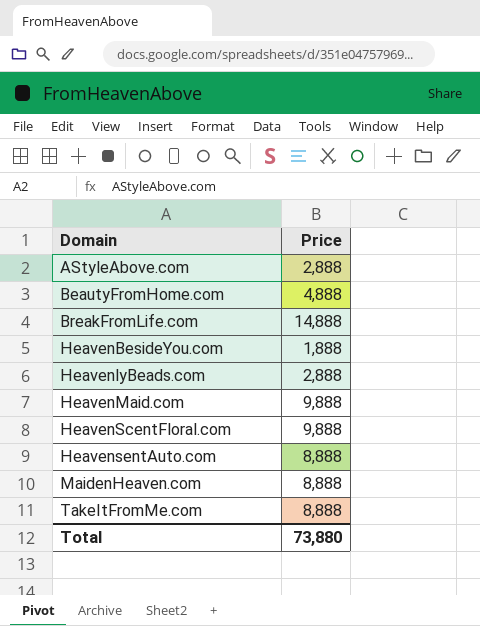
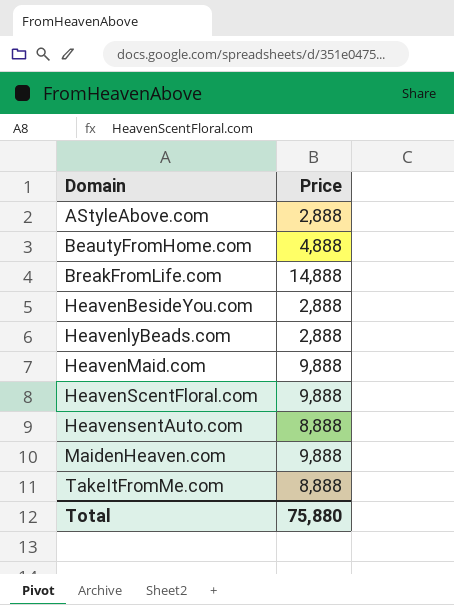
HeavenBesideYou.com | Price: 1,888 -> 2,888
MaidenHeaven.com | Price: 8,888 -> 9,888
Total | Price: 73,880 -> 75,880

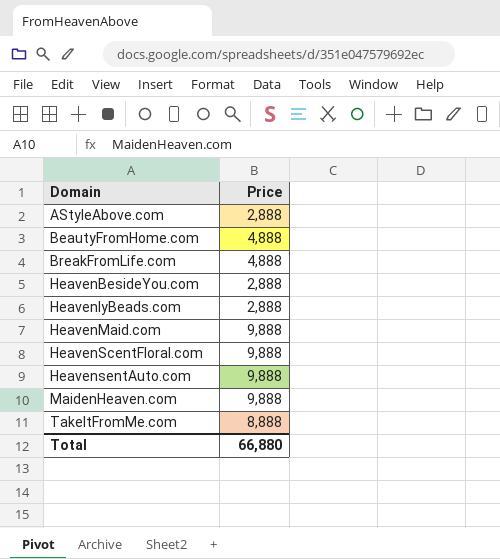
BreakFromLife.com | Price: 14,888 -> 4,888
HeavensentAuto.com | Price: 8,888 -> 9,888
Total | Price: 75,880 -> 66,880

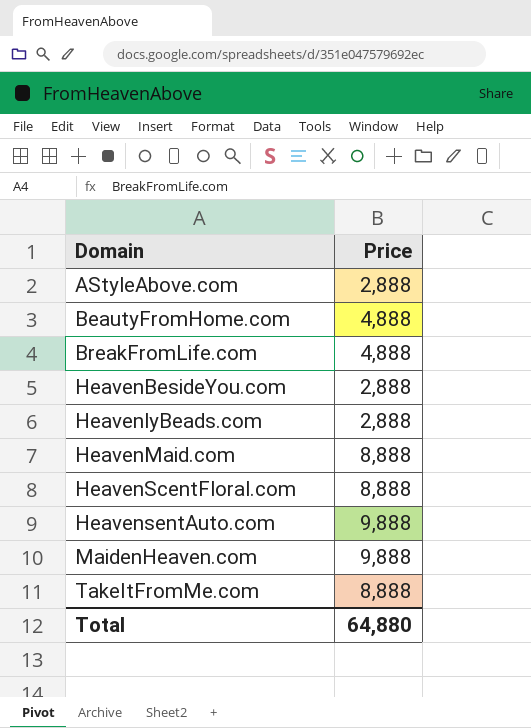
HeavenMaid.com | Price: 9,888 -> 8,888
HeavenScentFloral.com | Price: 9,888 -> 8,888
Total | Price: 66,880 -> 64,880

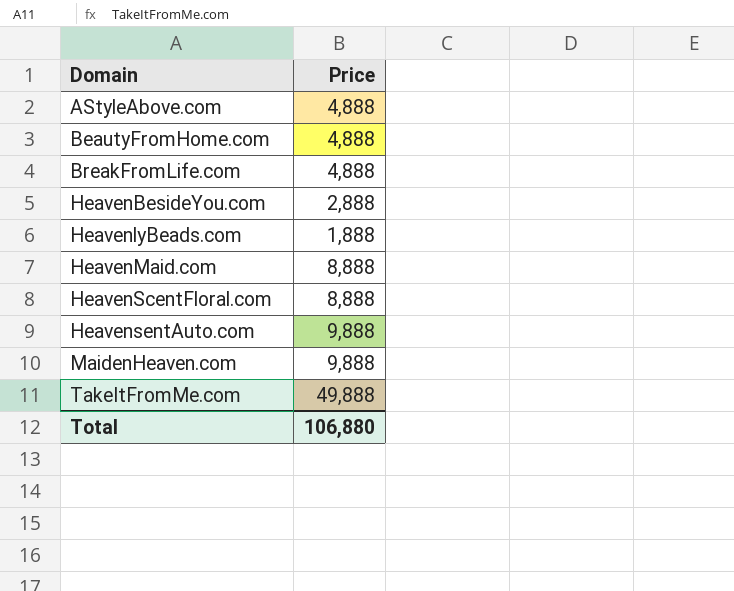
AStyleAbove.com | Price: 2,888 -> 4,888
HeavenlyBeads.com | Price: 2,888 -> 1,888
TakeItFromMe.com | Price: 8,888 -> 49,888
Total | Price: 64,880 -> 106,880

